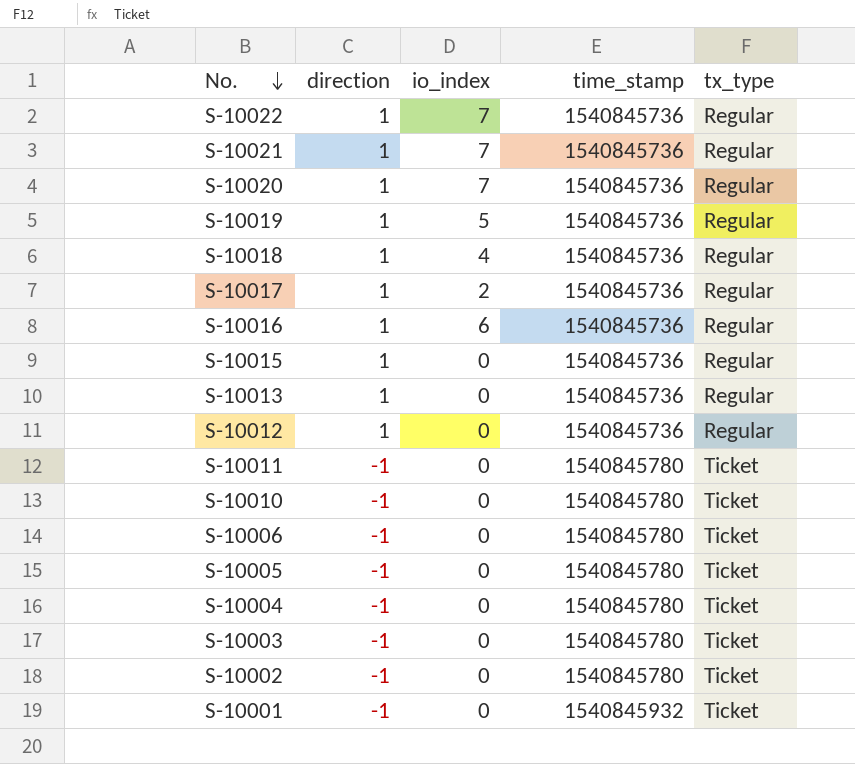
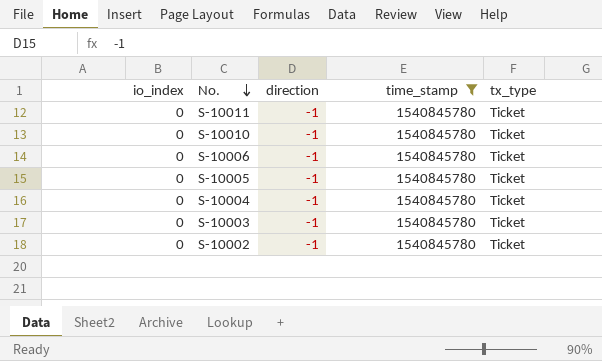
filter: none -> time_stamp = 1540845780
column io_index | position: 3 -> 1

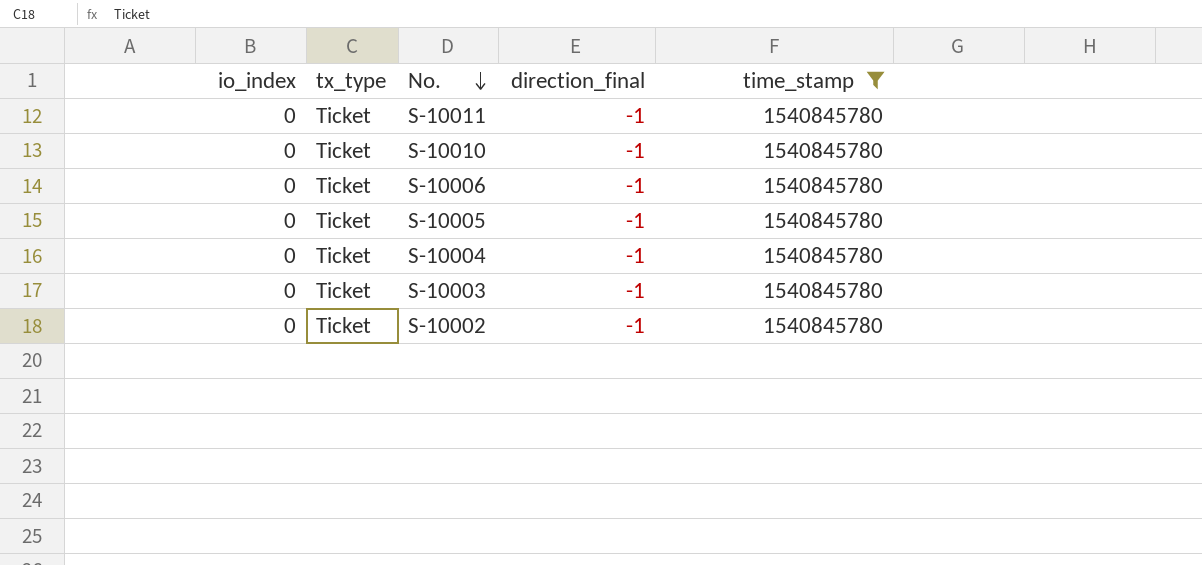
column tx_type | position: 5 -> 2
column name: direction -> direction_final

